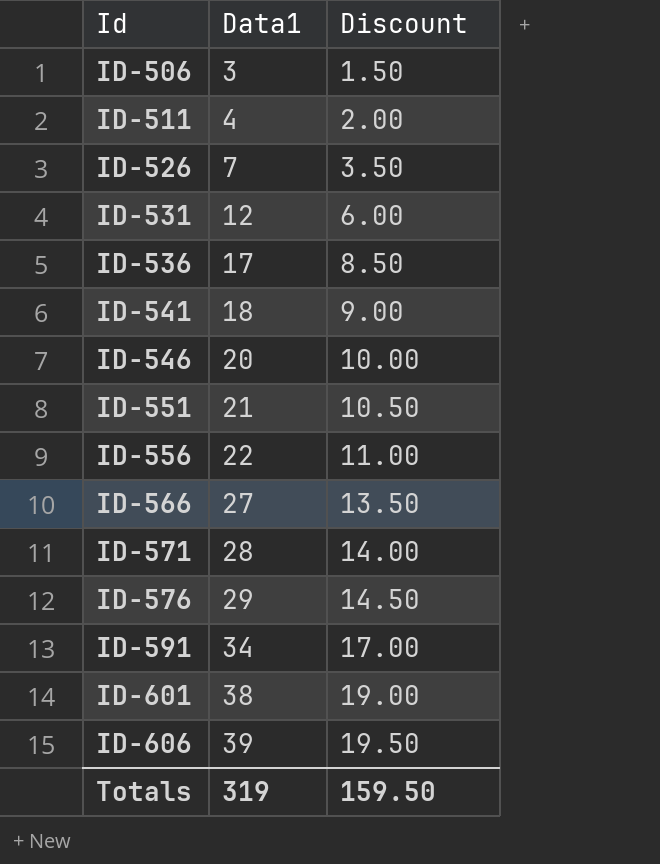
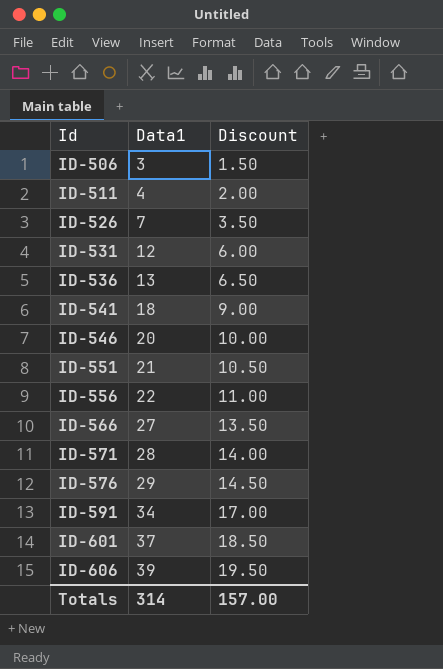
ID-536 | Data1: 17 -> 13
ID-536 | Discount: 8.50 -> 6.50
ID-601 | Data1: 38 -> 37
ID-601 | Discount: 19.00 -> 18.50
Totals | Data1: 319 -> 314
Totals | Discount: 159.50 -> 157.00

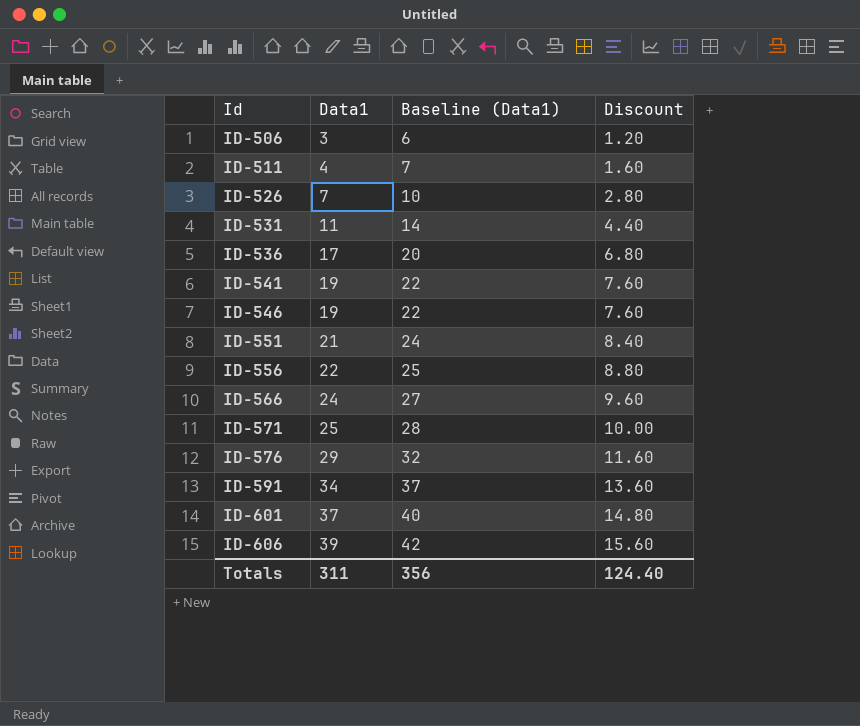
column Baseline (Data1) | formula: none -> [Data1] + 3
column Discount | formula: [Data1] * 0.5 -> [Data1] * 0.4
ID-531 | Data1: 12 -> 11
ID-536 | Data1: 13 -> 17
ID-541 | Data1: 18 -> 19
ID-546 | Data1: 20 -> 19
ID-566 | Data1: 27 -> 24
ID-571 | Data1: 28 -> 25
Totals | Data1: 314 -> 311
Totals | Discount: 157.00 -> 124.40

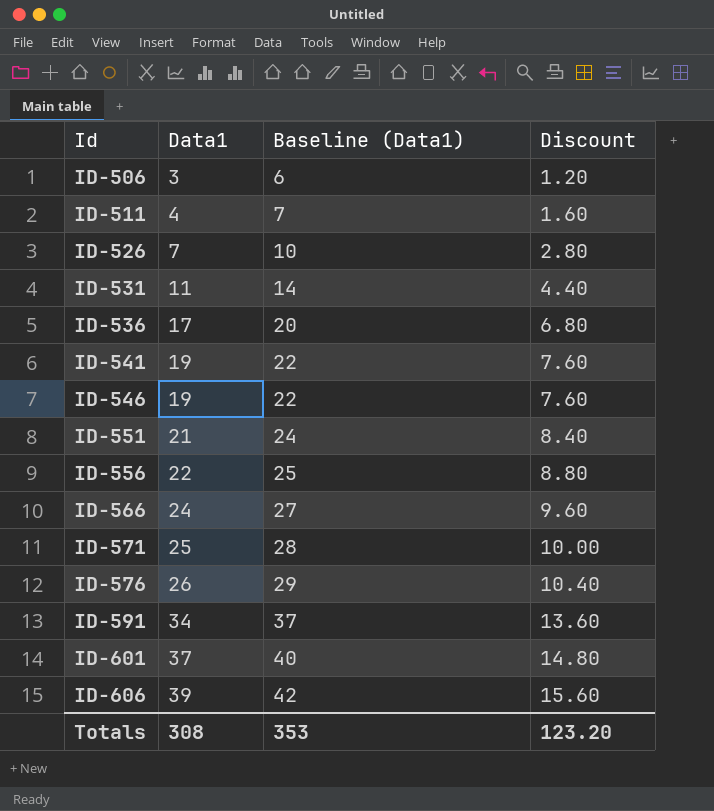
ID-576 | Data1: 29 -> 26
ID-576 | Baseline (Data1): 32 -> 29
ID-576 | Discount: 11.60 -> 10.40
Totals | Data1: 311 -> 308
Totals | Baseline (Data1): 356 -> 353
Totals | Discount: 124.40 -> 123.20

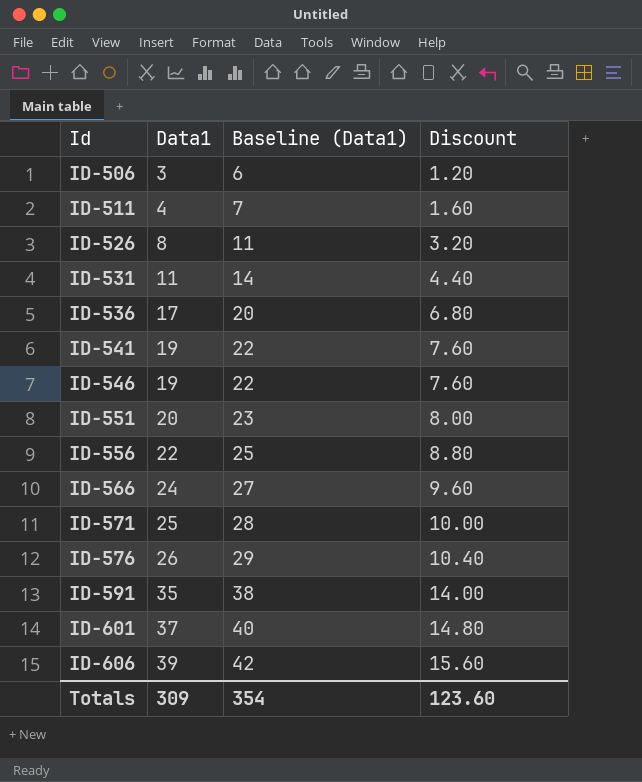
ID-526 | Data1: 7 -> 8
ID-526 | Baseline (Data1): 10 -> 11
ID-526 | Discount: 2.80 -> 3.20
ID-551 | Data1: 21 -> 20
ID-551 | Baseline (Data1): 24 -> 23
ID-551 | Discount: 8.40 -> 8.00
ID-591 | Data1: 34 -> 35
ID-591 | Baseline (Data1): 37 -> 38
ID-591 | Discount: 13.60 -> 14.00
Totals | Data1: 308 -> 309
Totals | Baseline (Data1): 353 -> 354
Totals | Discount: 123.20 -> 123.60

